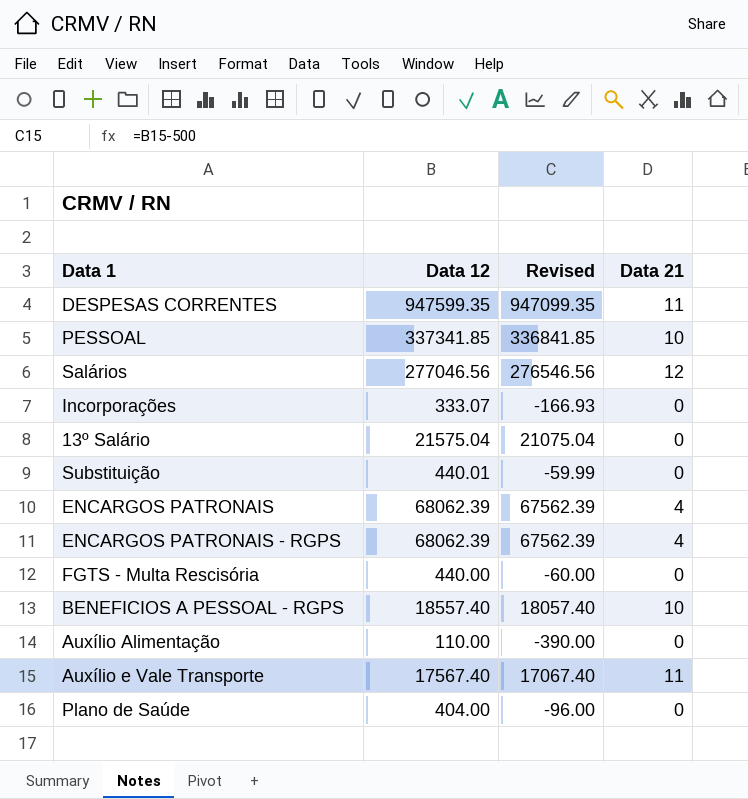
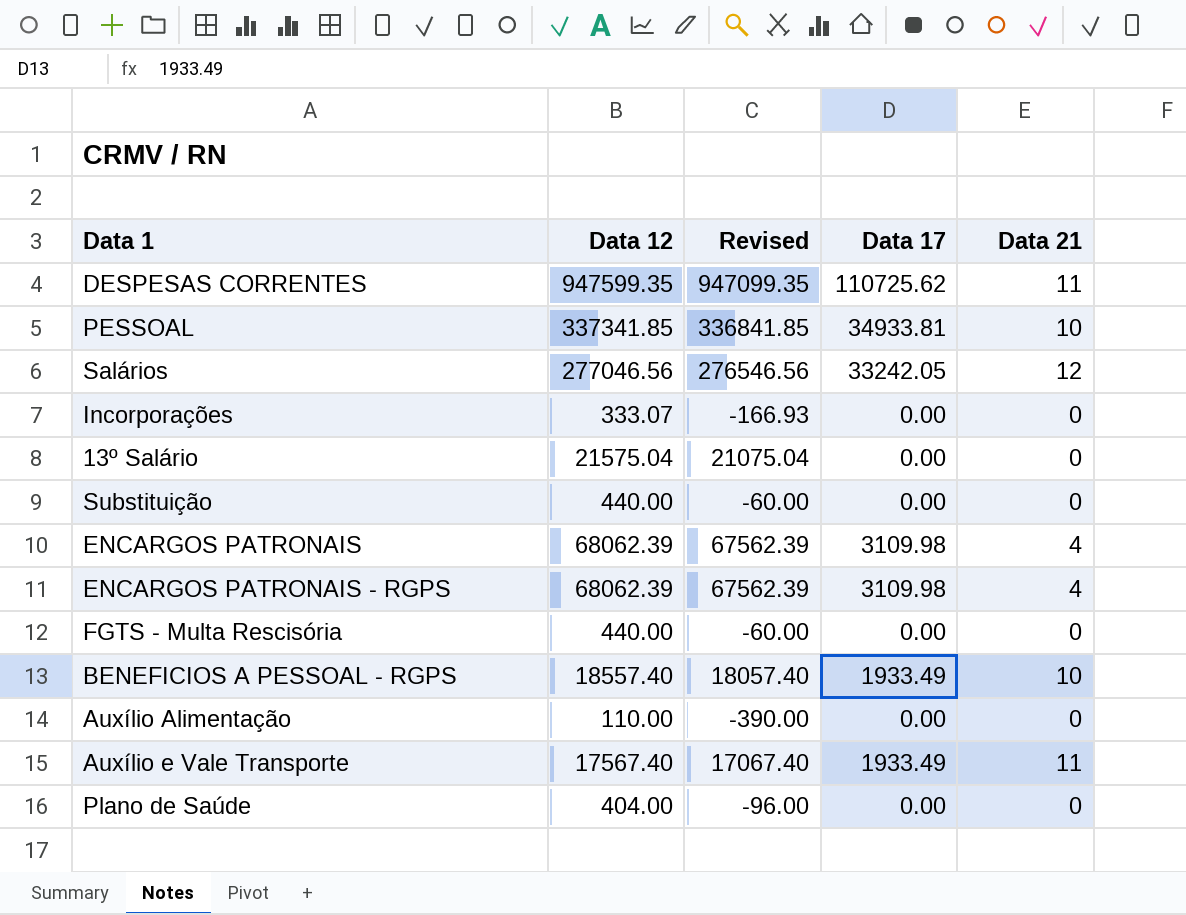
column Data 17 | position: none -> 4
Substituição | Data 12: 440.01 -> 440.00
Substituição | Revised: -59.99 -> -60.00

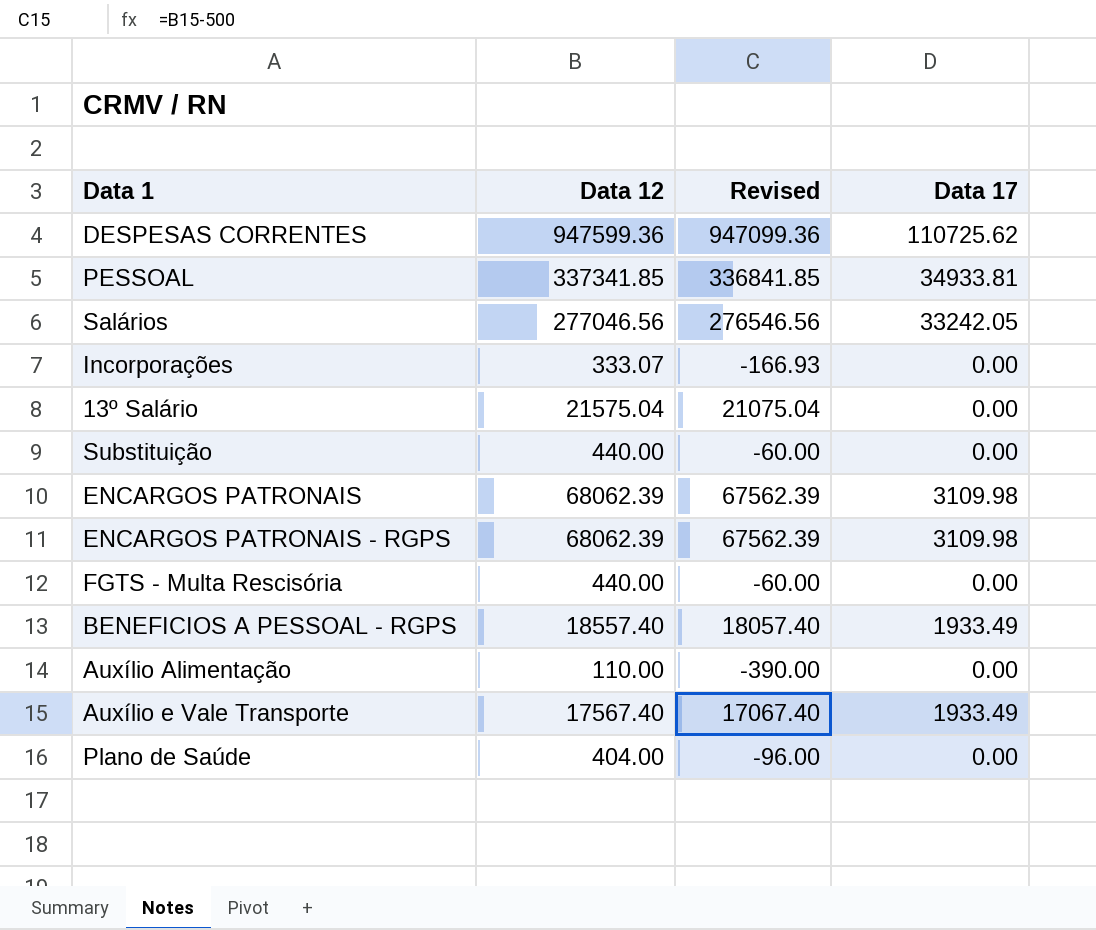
column Data 21 | position: 5 -> none
DESPESAS CORRENTES | Data 12: 947599.35 -> 947599.36
DESPESAS CORRENTES | Revised: 947099.35 -> 947099.36

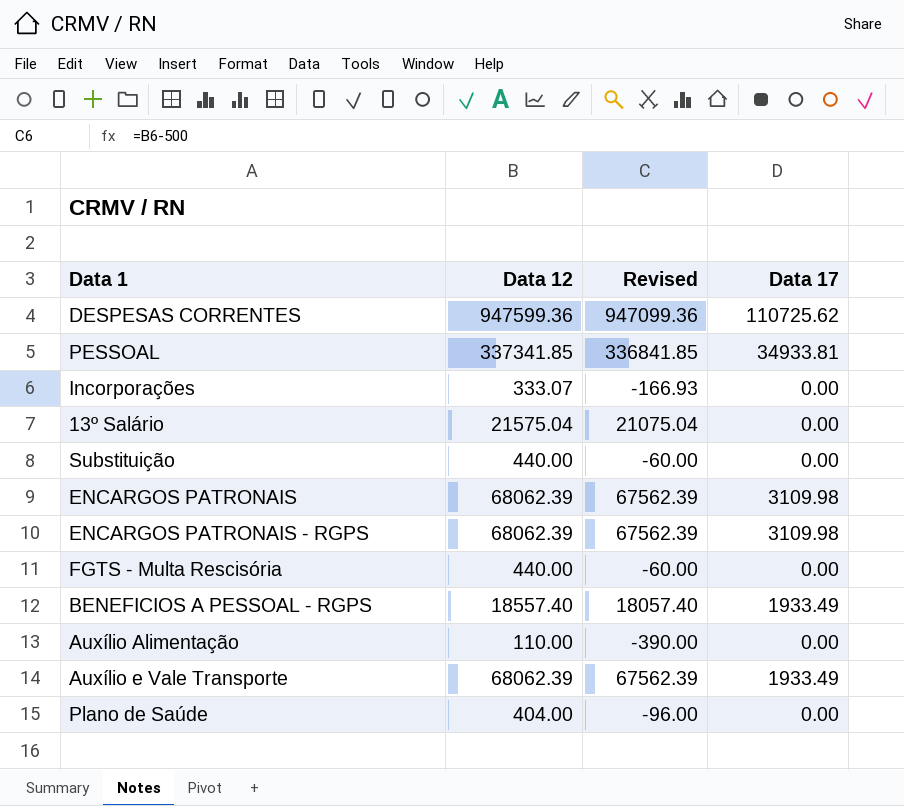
row Salários: 277046.56 | 276546.56 | 33242.05 -> none
Auxílio e Vale Transporte | Data 12: 17567.40 -> 68062.39
Auxílio e Vale Transporte | Revised: 17067.40 -> 67562.39

